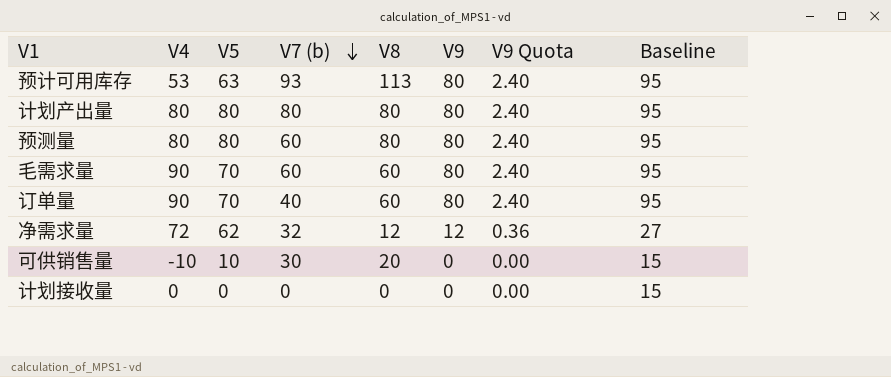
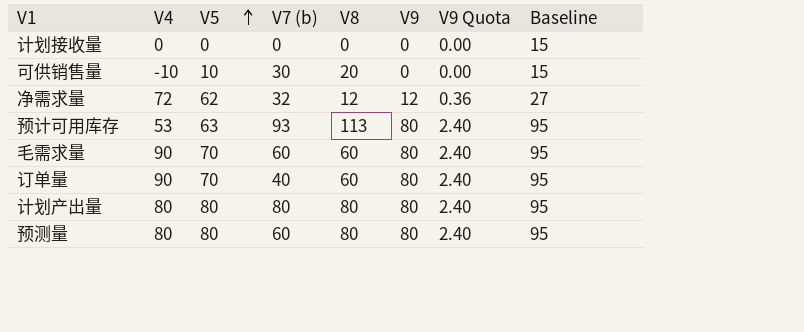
row order: V7 (b) descending -> V5 ascending

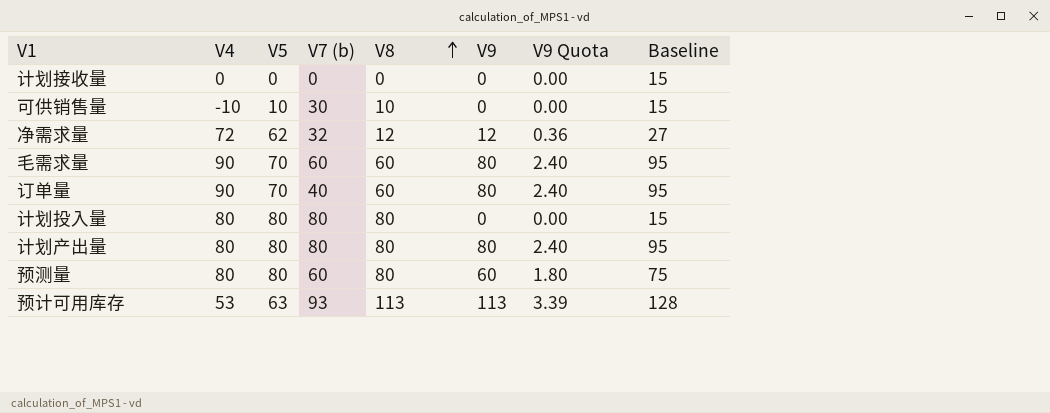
row order: V5 ascending -> V8 ascending
可供销售量 | V8: 20 -> 10
row 计划投入量: none -> 80 | 80 | 80 | 80 | 0 | 0.00 | 15
预测量 | V9: 80 -> 60
预测量 | V9 Quota: 2.40 -> 1.80
预测量 | Baseline: 95 -> 75
预计可用库存 | V9: 80 -> 113
预计可用库存 | V9 Quota: 2.40 -> 3.39
预计可用库存 | Baseline: 95 -> 128

